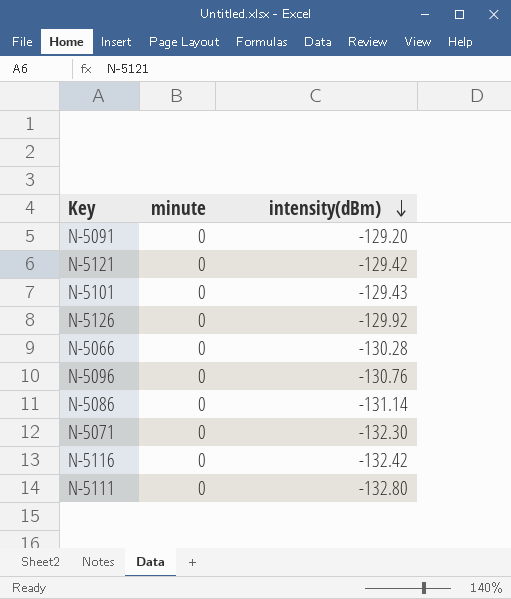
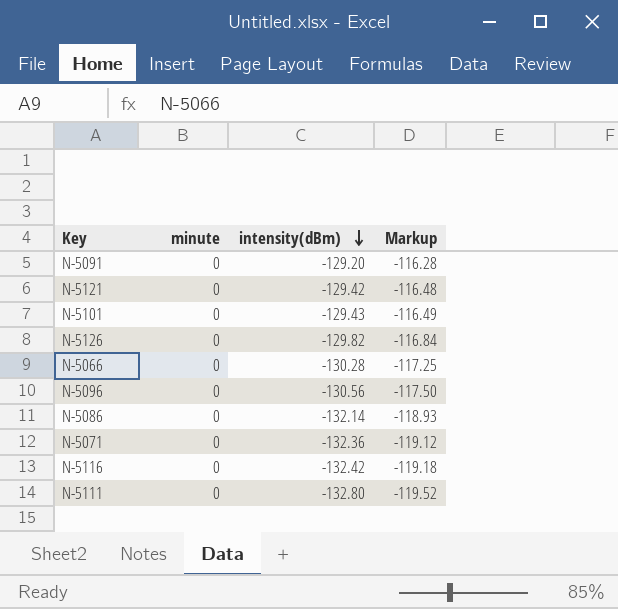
column Markup | formula: none -> [intensity(dBm)] * 0.9
N-5126 | intensity(dBm): -129.92 -> -129.82
N-5096 | intensity(dBm): -130.76 -> -130.56
N-5086 | intensity(dBm): -131.14 -> -132.14
N-5071 | intensity(dBm): -132.30 -> -132.36

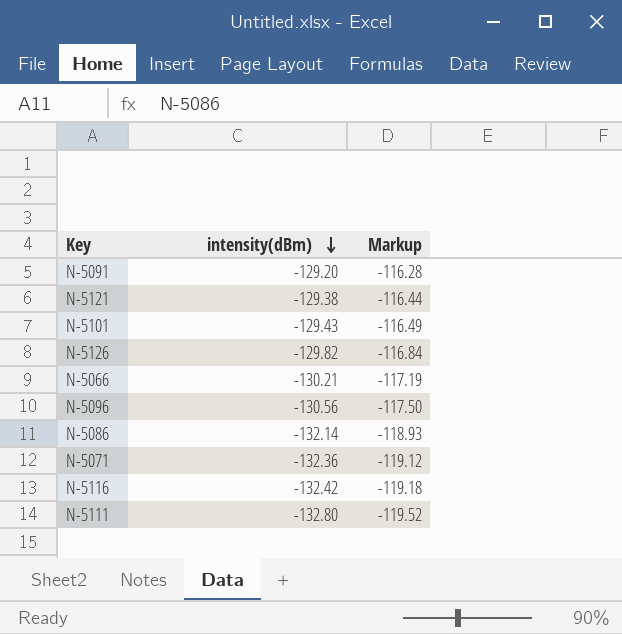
column minute | position: 2 -> none
N-5121 | intensity(dBm): -129.42 -> -129.38
N-5121 | Markup: -116.48 -> -116.44
N-5066 | intensity(dBm): -130.28 -> -130.21
N-5066 | Markup: -117.25 -> -117.19

